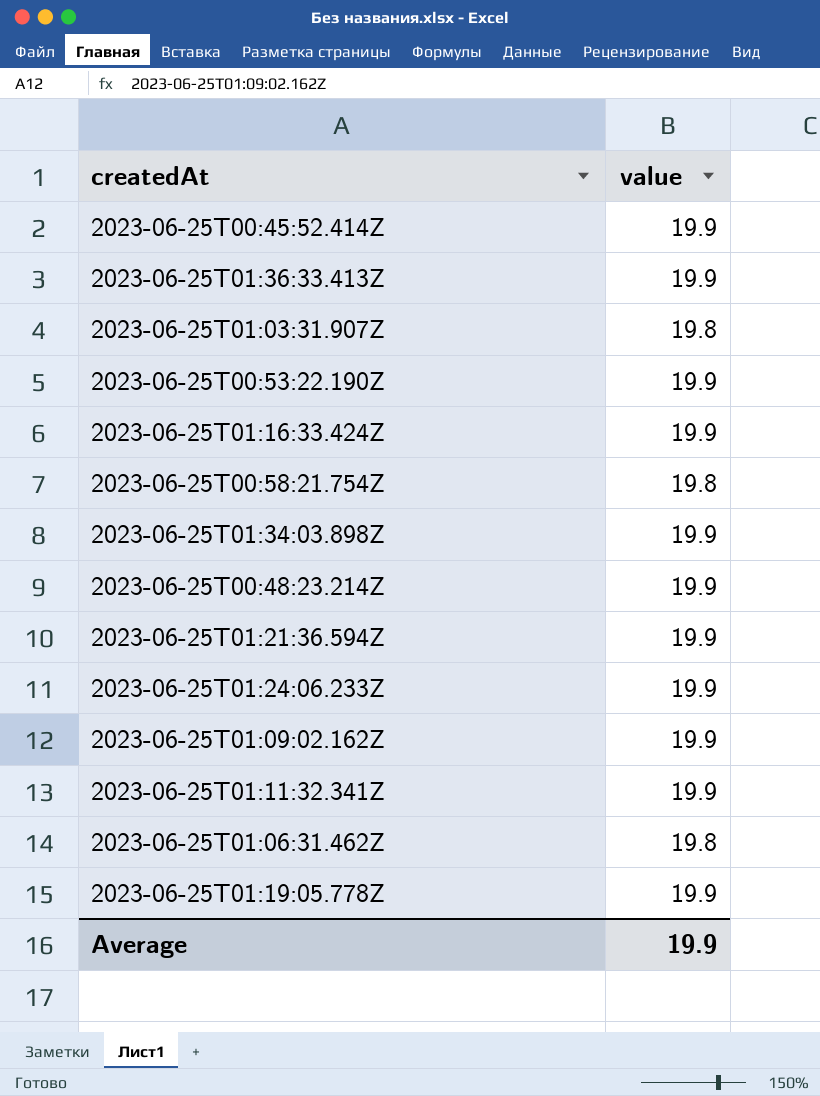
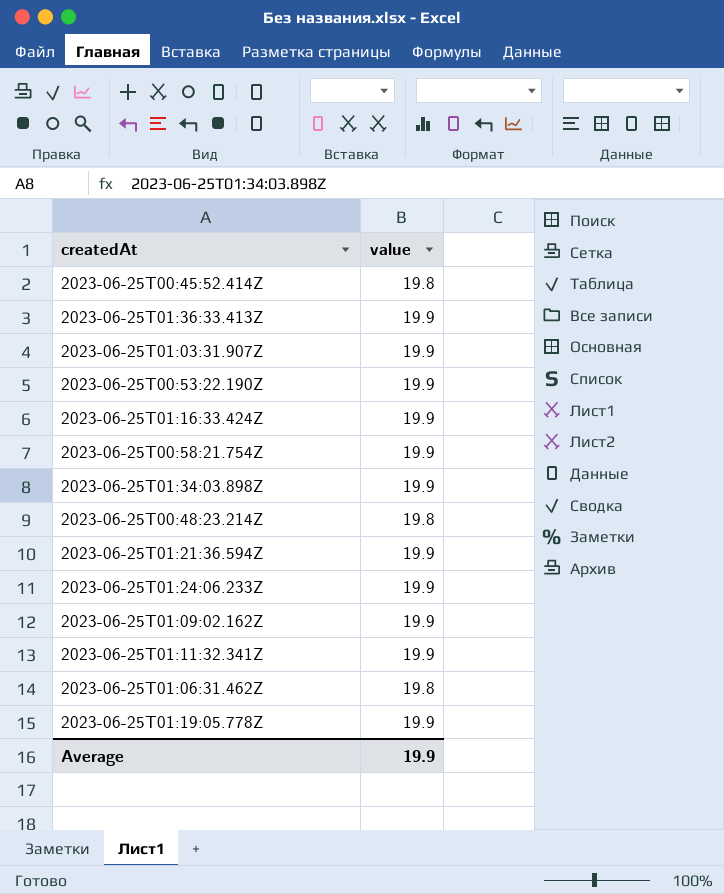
2023-06-25T00:45:52.414Z | value: 19.9 -> 19.8
2023-06-25T01:03:31.907Z | value: 19.8 -> 19.9
2023-06-25T00:58:21.754Z | value: 19.8 -> 19.9
2023-06-25T00:48:23.214Z | value: 19.9 -> 19.8

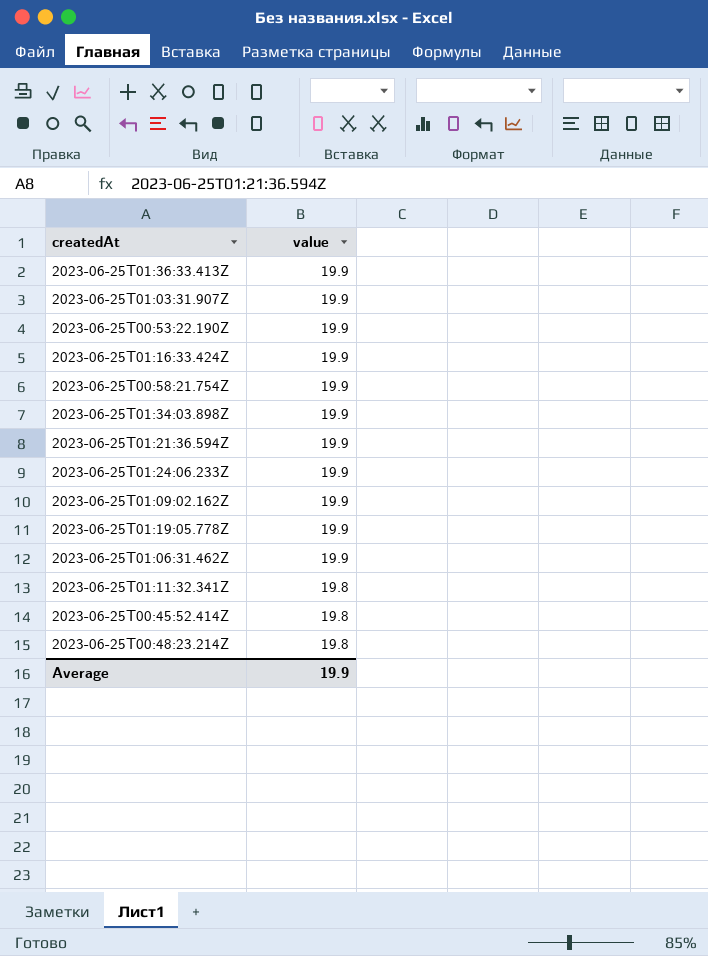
row order: none -> value descending
2023-06-25T01:06:31.462Z | value: 19.8 -> 19.9
2023-06-25T01:11:32.341Z | value: 19.9 -> 19.8

